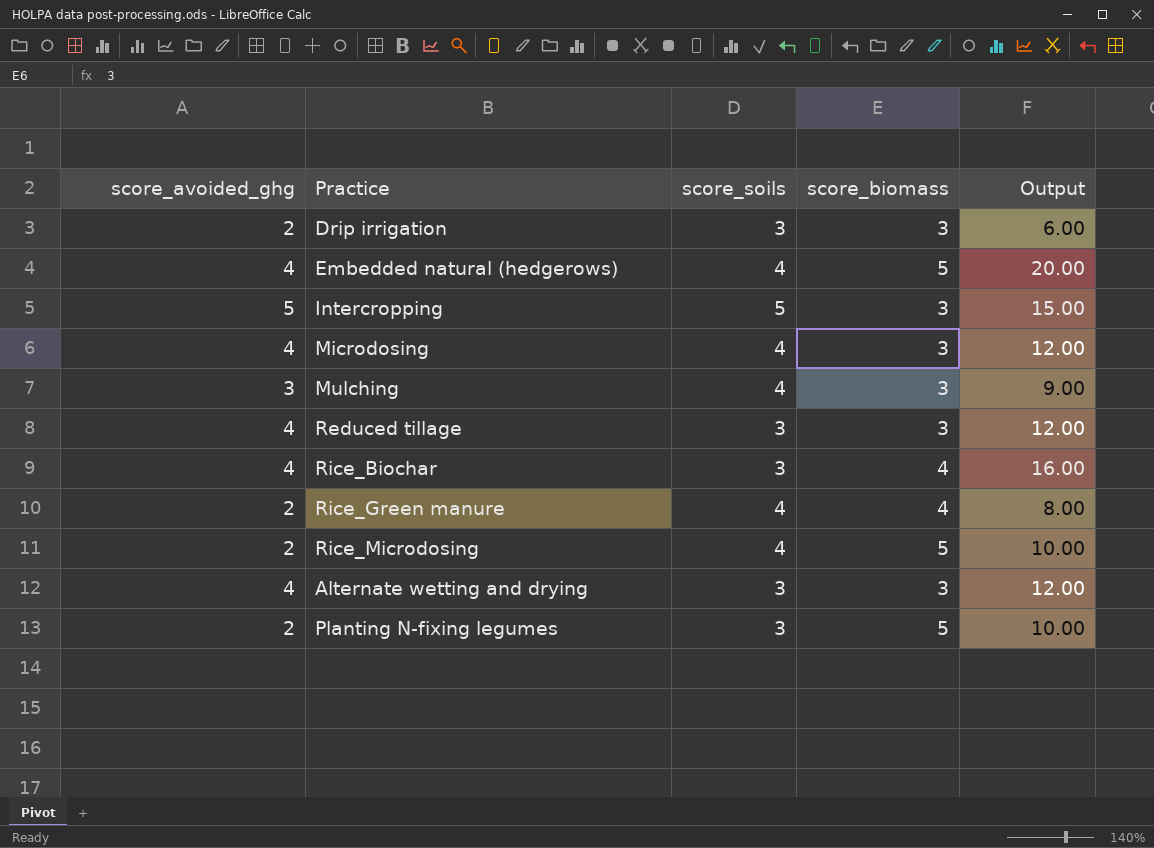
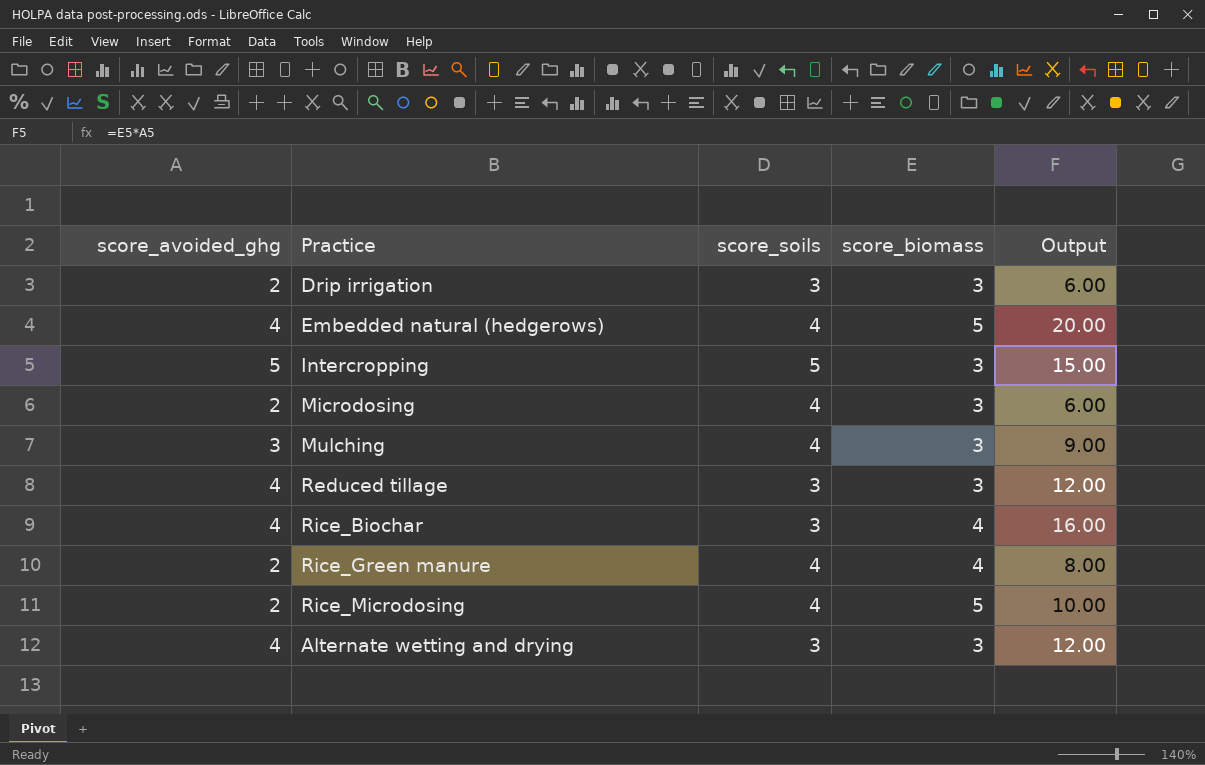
row Planting N-fixing legumes: 2 | 3 | 5 | 10.00 -> none
Microdosing | score_avoided_ghg: 4 -> 2
Microdosing | Output: 12.00 -> 6.00

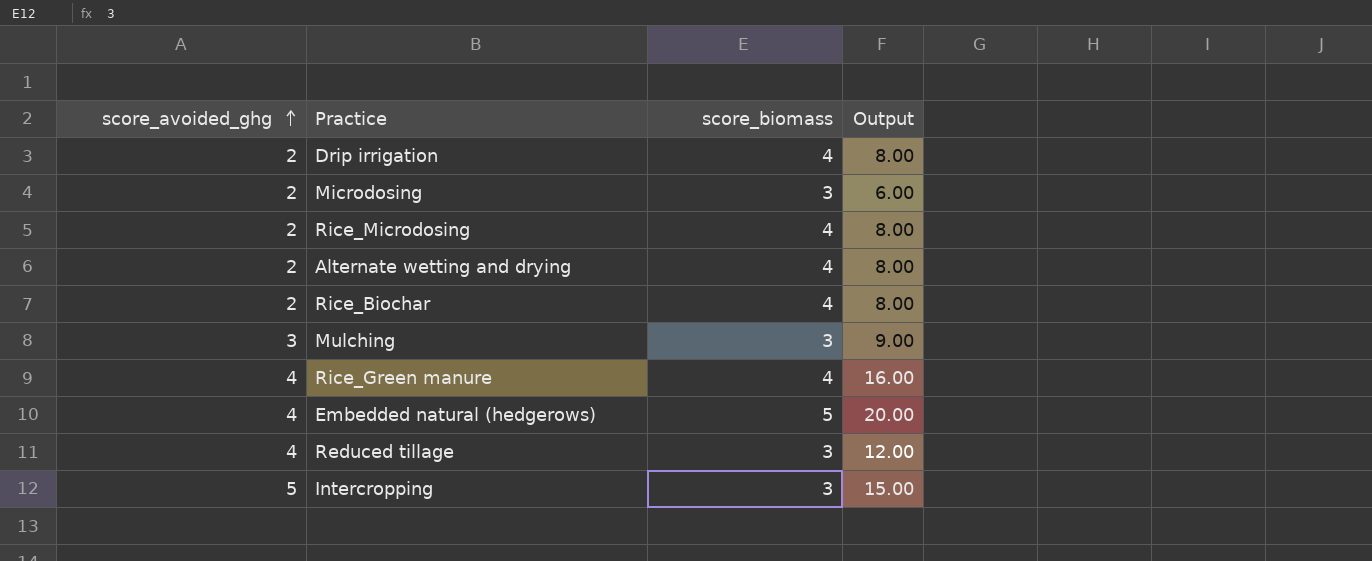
row order: none -> score_avoided_ghg ascending
column score_soils | position: 3 -> none
Drip irrigation | score_biomass: 3 -> 4
Drip irrigation | Output: 6.00 -> 8.00
Rice_Microdosing | score_biomass: 5 -> 4
Rice_Microdosing | Output: 10.00 -> 8.00
Alternate wetting and drying | score_avoided_ghg: 4 -> 2
Alternate wetting and drying | score_biomass: 3 -> 4
Alternate wetting and drying | Output: 12.00 -> 8.00
Rice_Biochar | score_avoided_ghg: 4 -> 2
Rice_Biochar | Output: 16.00 -> 8.00
Rice_Green manure | score_avoided_ghg: 2 -> 4
Rice_Green manure | Output: 8.00 -> 16.00

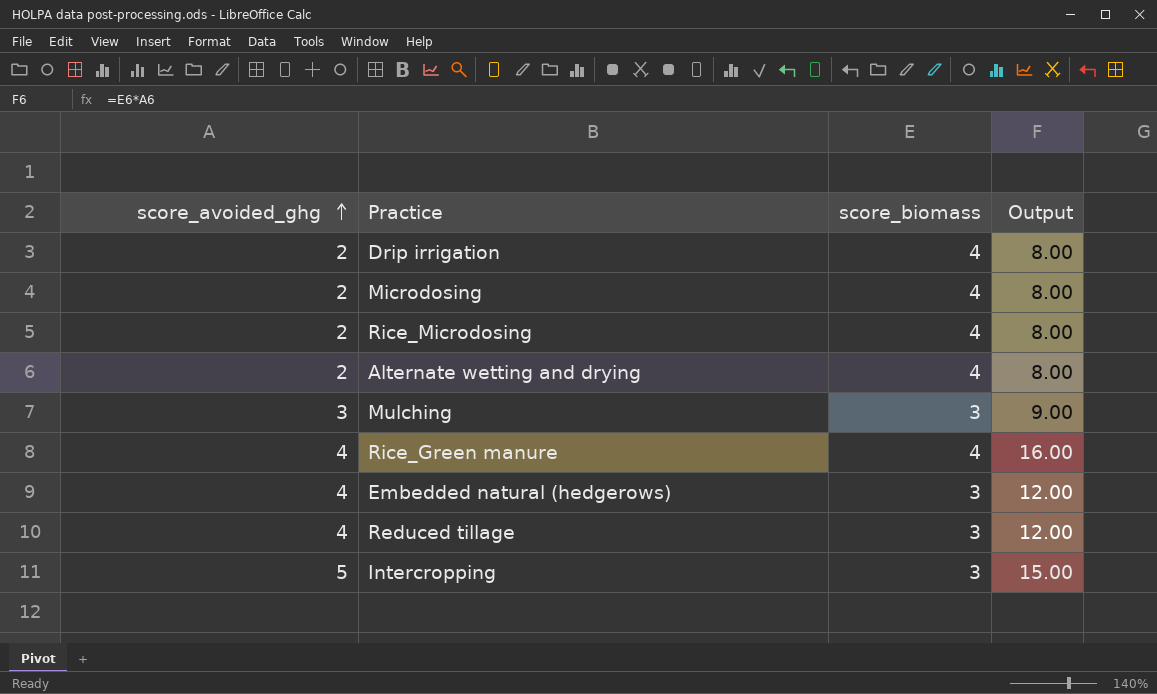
row Rice_Biochar: 2 | 4 | 8.00 -> none
Microdosing | score_biomass: 3 -> 4
Microdosing | Output: 6.00 -> 8.00
Embedded natural (hedgerows) | score_biomass: 5 -> 3
Embedded natural (hedgerows) | Output: 20.00 -> 12.00

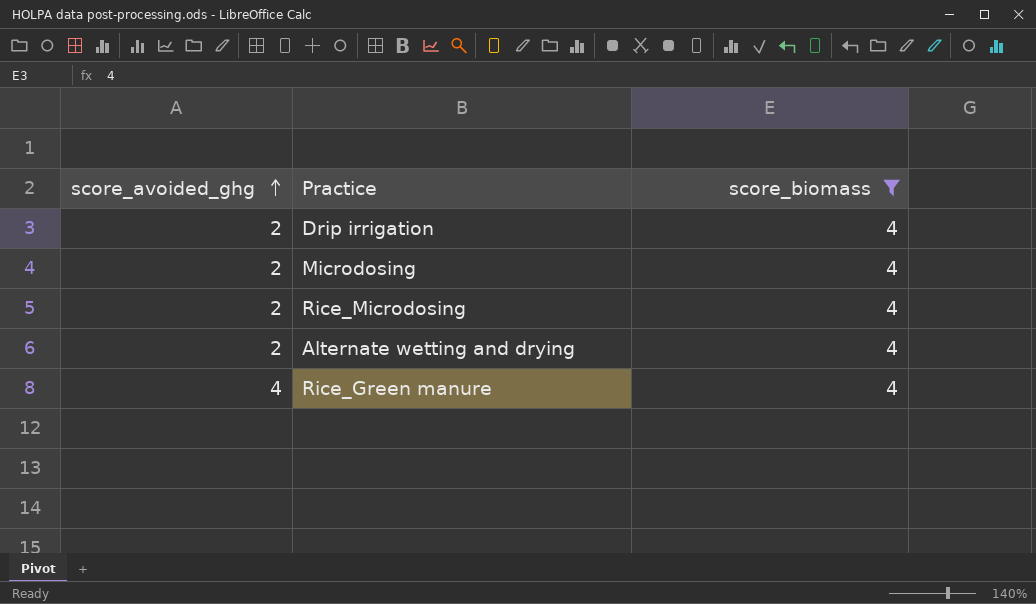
filter: none -> score_biomass = 4
column Output | formula: [score_avoided_ghg] * [score_biomass] -> none

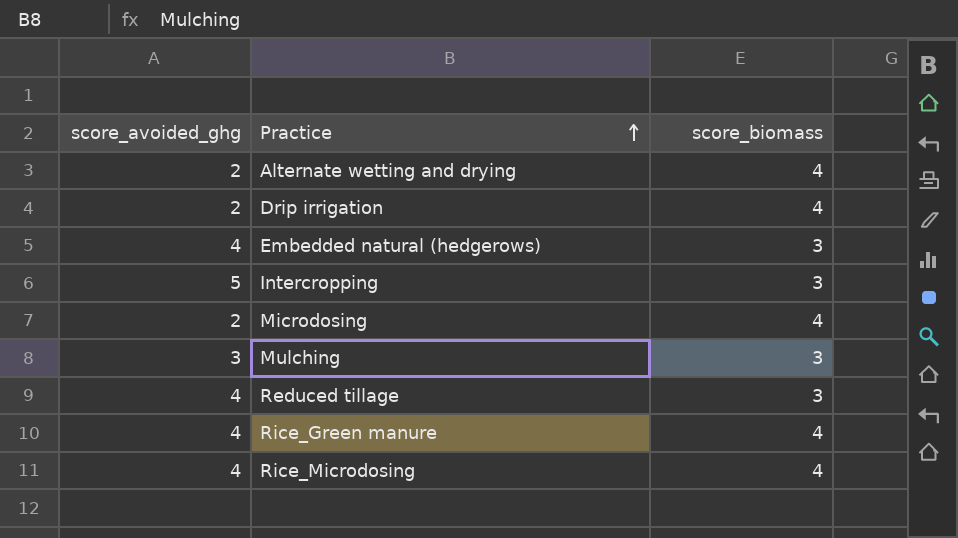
filter: score_biomass = 4 -> none
row order: score_avoided_ghg ascending -> Practice ascending
Rice_Microdosing | score_avoided_ghg: 2 -> 4

